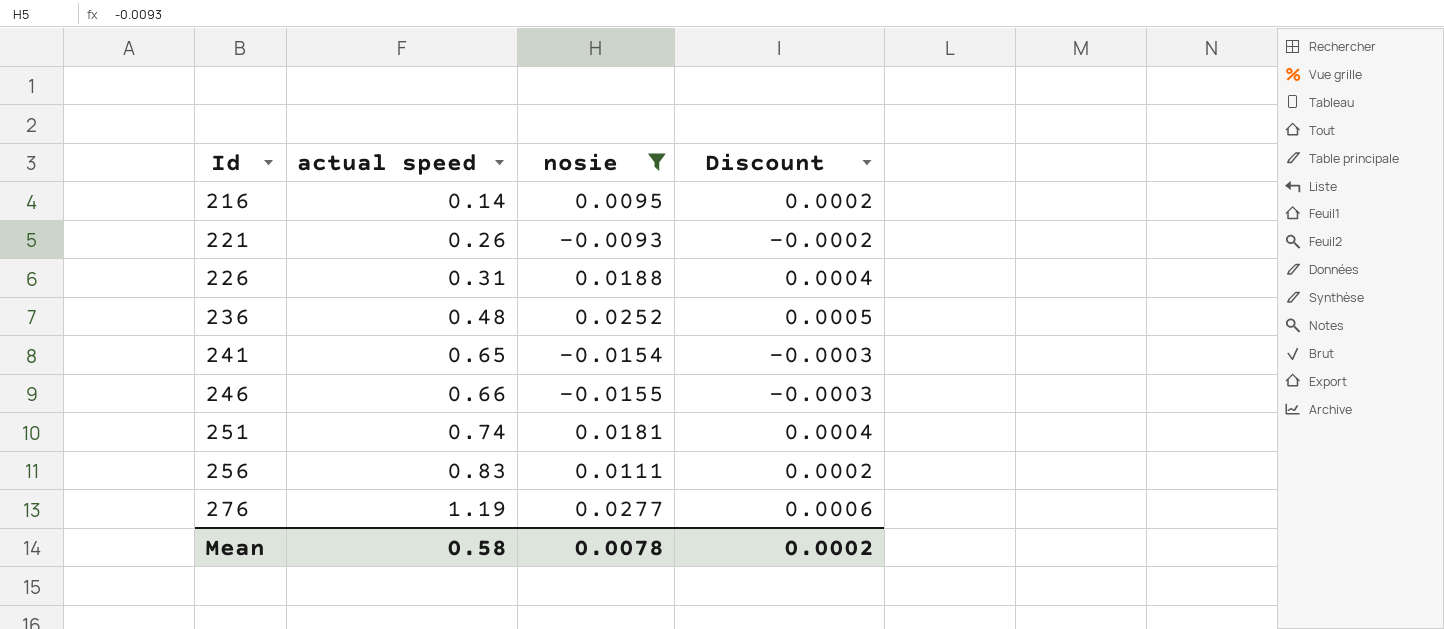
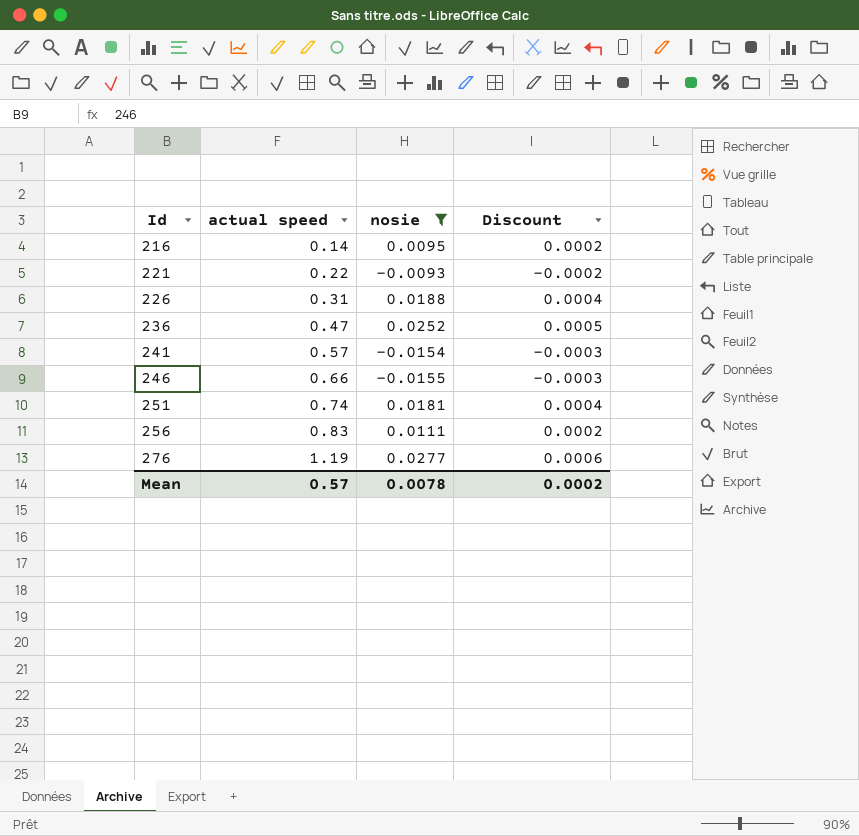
221 | actual speed: 0.26 -> 0.22
236 | actual speed: 0.48 -> 0.47
241 | actual speed: 0.65 -> 0.57
Mean | actual speed: 0.58 -> 0.57

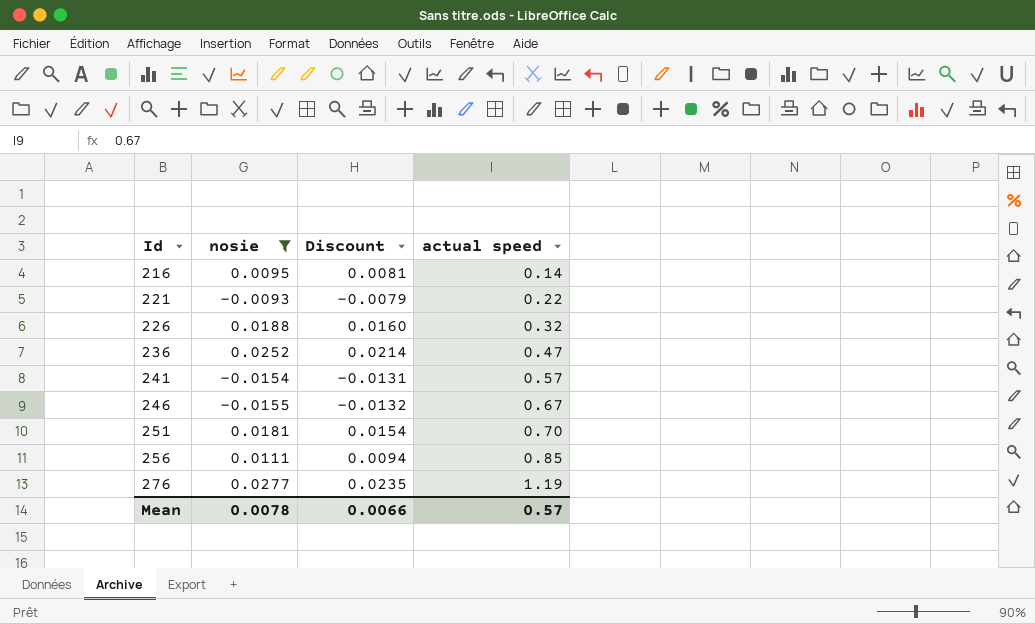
column Discount | formula: [nosie] * 0.02 -> [nosie] * 0.85
column actual speed | position: 2 -> 4
226 | actual speed: 0.31 -> 0.32
246 | actual speed: 0.66 -> 0.67
251 | actual speed: 0.74 -> 0.70
256 | actual speed: 0.83 -> 0.85
Mean | Discount: 0.0002 -> 0.0066

